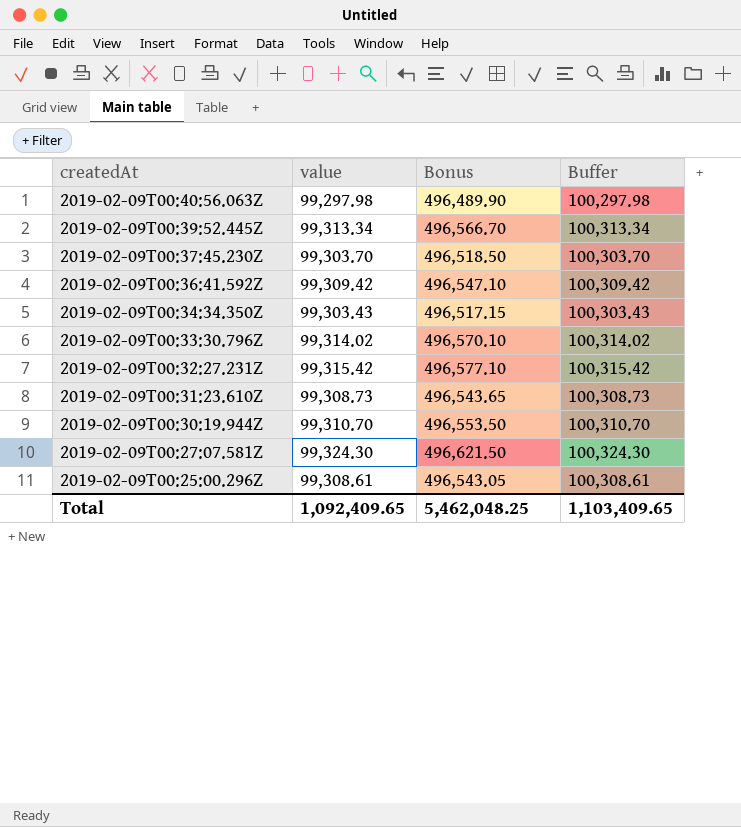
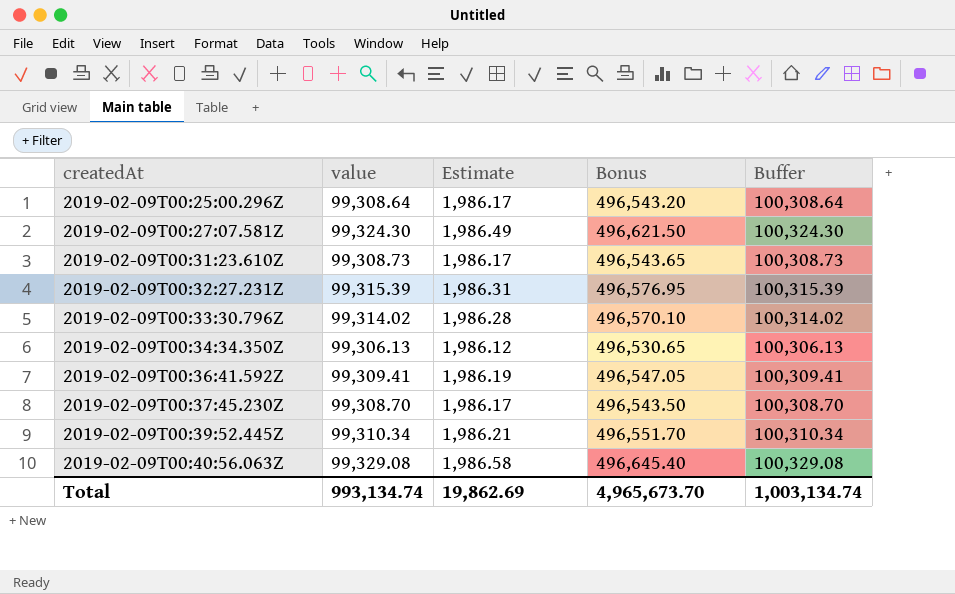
row order: createdAt descending -> createdAt ascending
column Estimate | formula: none -> [value] * 0.02
row 2019-02-09T00:30:19.944Z: 99,310.70 | 496,553.50 | 100,310.70 -> none
2019-02-09T00:25:00.296Z | value: 99,308.61 -> 99,308.64
2019-02-09T00:25:00.296Z | Bonus: 496,543.05 -> 496,543.20
2019-02-09T00:25:00.296Z | Buffer: 100,308.61 -> 100,308.64
2019-02-09T00:32:27.231Z | value: 99,315.42 -> 99,315.39
2019-02-09T00:32:27.231Z | Bonus: 496,577.10 -> 496,576.95
2019-02-09T00:32:27.231Z | Buffer: 100,315.42 -> 100,315.39
2019-02-09T00:34:34.350Z | value: 99,303.43 -> 99,306.13
2019-02-09T00:34:34.350Z | Bonus: 496,517.15 -> 496,530.65
2019-02-09T00:34:34.350Z | Buffer: 100,303.43 -> 100,306.13
2019-02-09T00:36:41.592Z | value: 99,309.42 -> 99,309.41
2019-02-09T00:36:41.592Z | Bonus: 496,547.10 -> 496,547.05
2019-02-09T00:36:41.592Z | Buffer: 100,309.42 -> 100,309.41
2019-02-09T00:37:45.230Z | value: 99,303.70 -> 99,308.70
2019-02-09T00:37:45.230Z | Bonus: 496,518.50 -> 496,543.50
2019-02-09T00:37:45.230Z | Buffer: 100,303.70 -> 100,308.70
2019-02-09T00:39:52.445Z | value: 99,313.34 -> 99,310.34
2019-02-09T00:39:52.445Z | Bonus: 496,566.70 -> 496,551.70
2019-02-09T00:39:52.445Z | Buffer: 100,313.34 -> 100,310.34
2019-02-09T00:40:56.063Z | value: 99,297.98 -> 99,329.08
2019-02-09T00:40:56.063Z | Bonus: 496,489.90 -> 496,645.40
2019-02-09T00:40:56.063Z | Buffer: 100,297.98 -> 100,329.08
Total | value: 1,092,409.65 -> 993,134.74
Total | Bonus: 5,462,048.25 -> 4,965,673.70
Total | Buffer: 1,103,409.65 -> 1,003,134.74

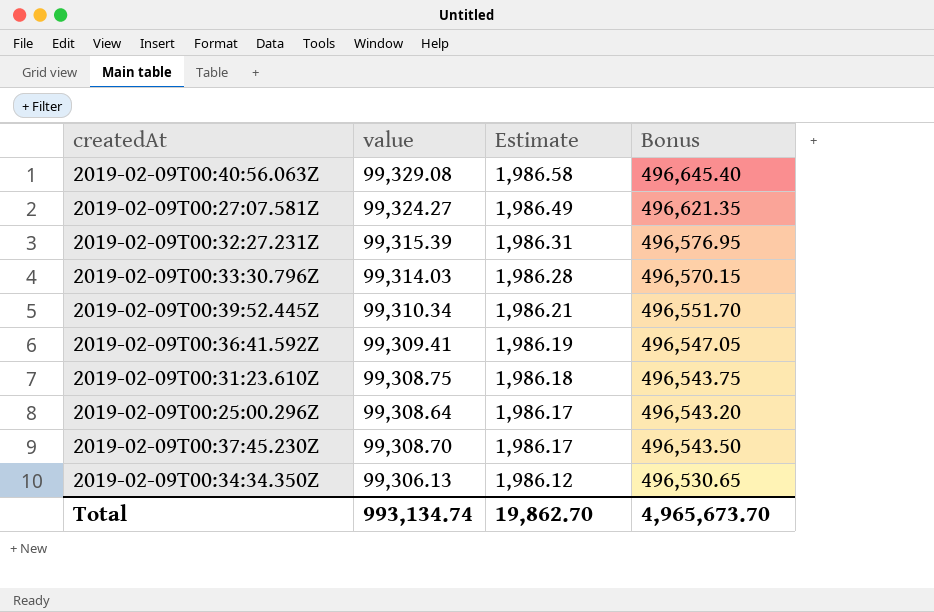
row order: createdAt ascending -> Estimate descending
column Buffer | formula: [value] + 1000 -> none
2019-02-09T00:27:07.581Z | value: 99,324.30 -> 99,324.27
2019-02-09T00:27:07.581Z | Bonus: 496,621.50 -> 496,621.35
2019-02-09T00:33:30.796Z | value: 99,314.02 -> 99,314.03
2019-02-09T00:33:30.796Z | Bonus: 496,570.10 -> 496,570.15
2019-02-09T00:31:23.610Z | value: 99,308.73 -> 99,308.75
2019-02-09T00:31:23.610Z | Estimate: 1,986.17 -> 1,986.18
2019-02-09T00:31:23.610Z | Bonus: 496,543.65 -> 496,543.75
Total | Estimate: 19,862.69 -> 19,862.70

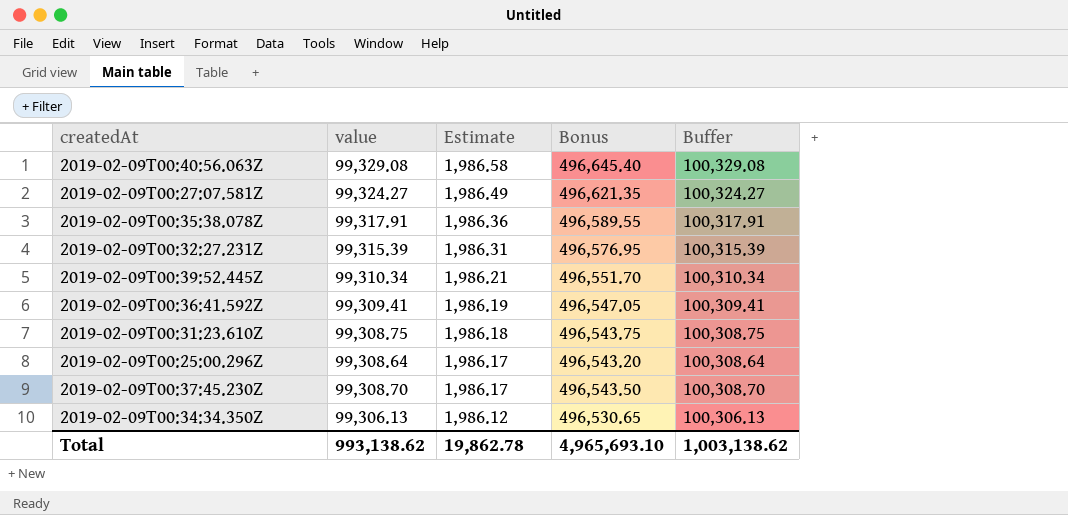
column Buffer | formula: none -> [value] + 1000
row 2019-02-09T00:33:30.796Z: 99,314.03 | 1,986.28 | 496,570.15 -> none
row 2019-02-09T00:35:38.078Z: none -> 99,317.91 | 1,986.36 | 496,589.55 | 100,317.91
Total | value: 993,134.74 -> 993,138.62
Total | Estimate: 19,862.70 -> 19,862.78
Total | Bonus: 4,965,673.70 -> 4,965,693.10

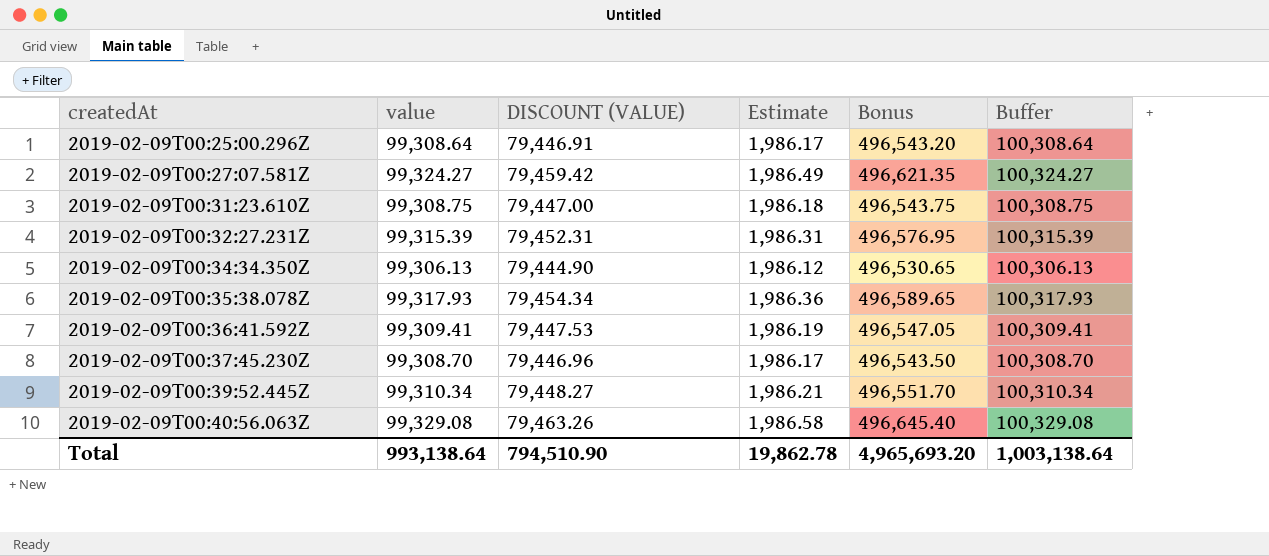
row order: Estimate descending -> createdAt ascending
column DISCOUNT (VALUE) | formula: none -> [value] * 0.8
2019-02-09T00:35:38.078Z | value: 99,317.91 -> 99,317.93
2019-02-09T00:35:38.078Z | Bonus: 496,589.55 -> 496,589.65
2019-02-09T00:35:38.078Z | Buffer: 100,317.91 -> 100,317.93
Total | value: 993,138.62 -> 993,138.64
Total | Bonus: 4,965,693.10 -> 4,965,693.20
Total | Buffer: 1,003,138.62 -> 1,003,138.64

